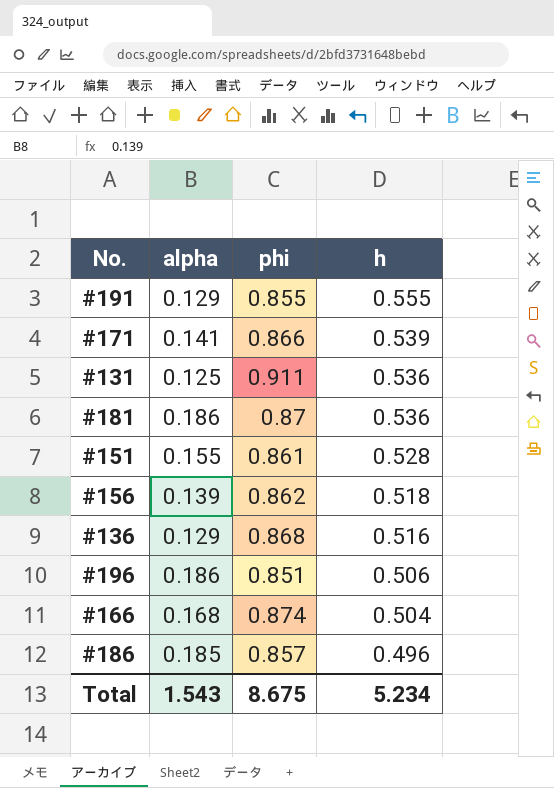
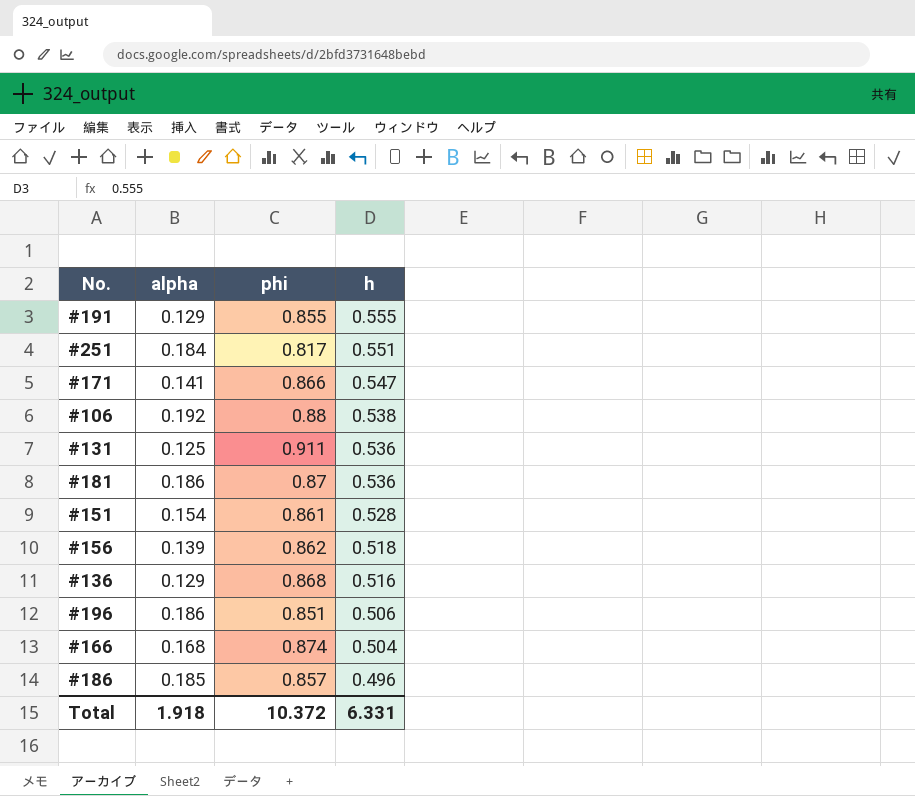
row #251: none -> 0.184 | 0.817 | 0.551
#171 | h: 0.539 -> 0.547
row #106: none -> 0.192 | 0.88 | 0.538
#151 | alpha: 0.155 -> 0.154
Total | alpha: 1.543 -> 1.918
Total | phi: 8.675 -> 10.372
Total | h: 5.234 -> 6.331

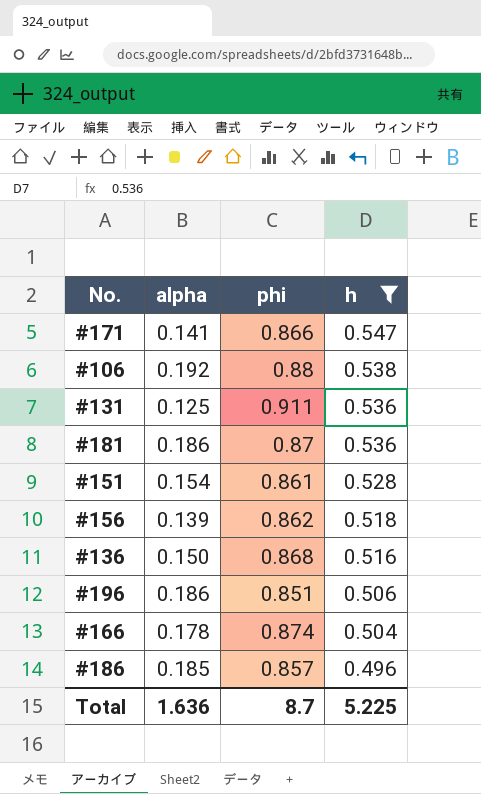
filter: none -> h <= 0.547
#136 | alpha: 0.129 -> 0.150
#166 | alpha: 0.168 -> 0.178
Total | alpha: 1.918 -> 1.636
Total | phi: 10.372 -> 8.7
Total | h: 6.331 -> 5.225

